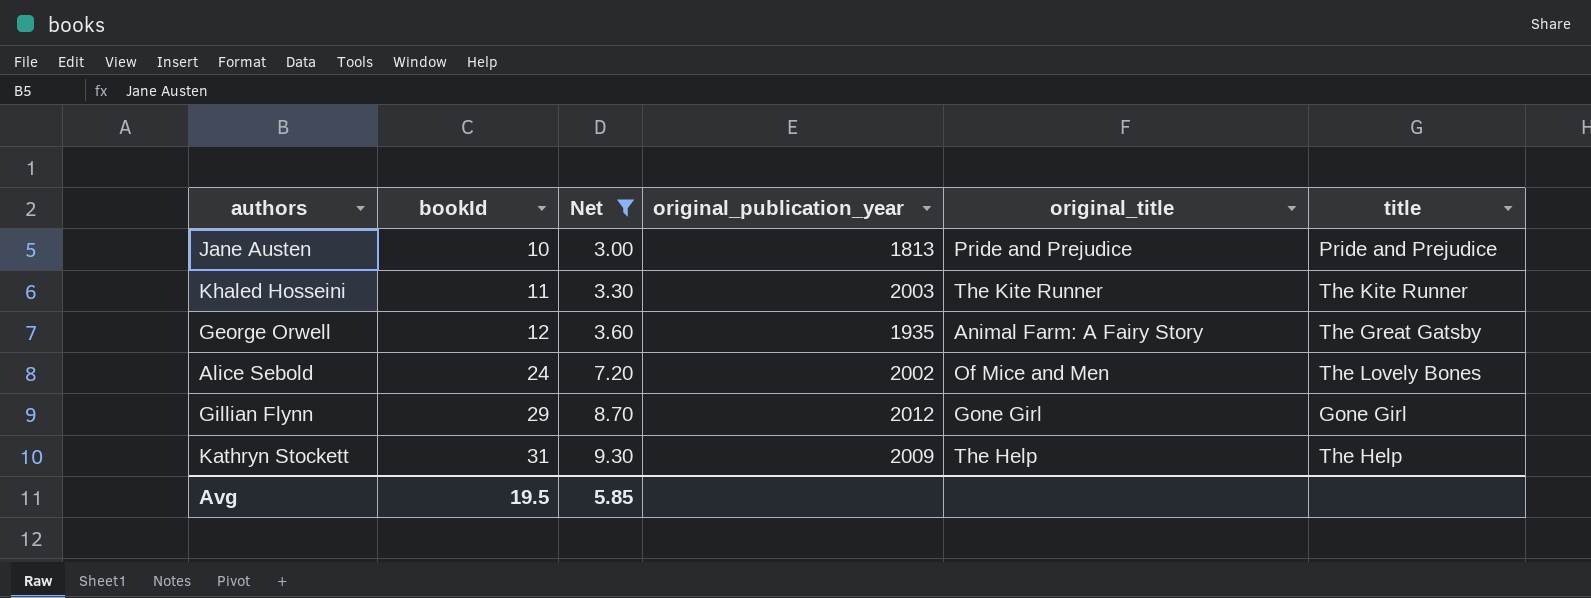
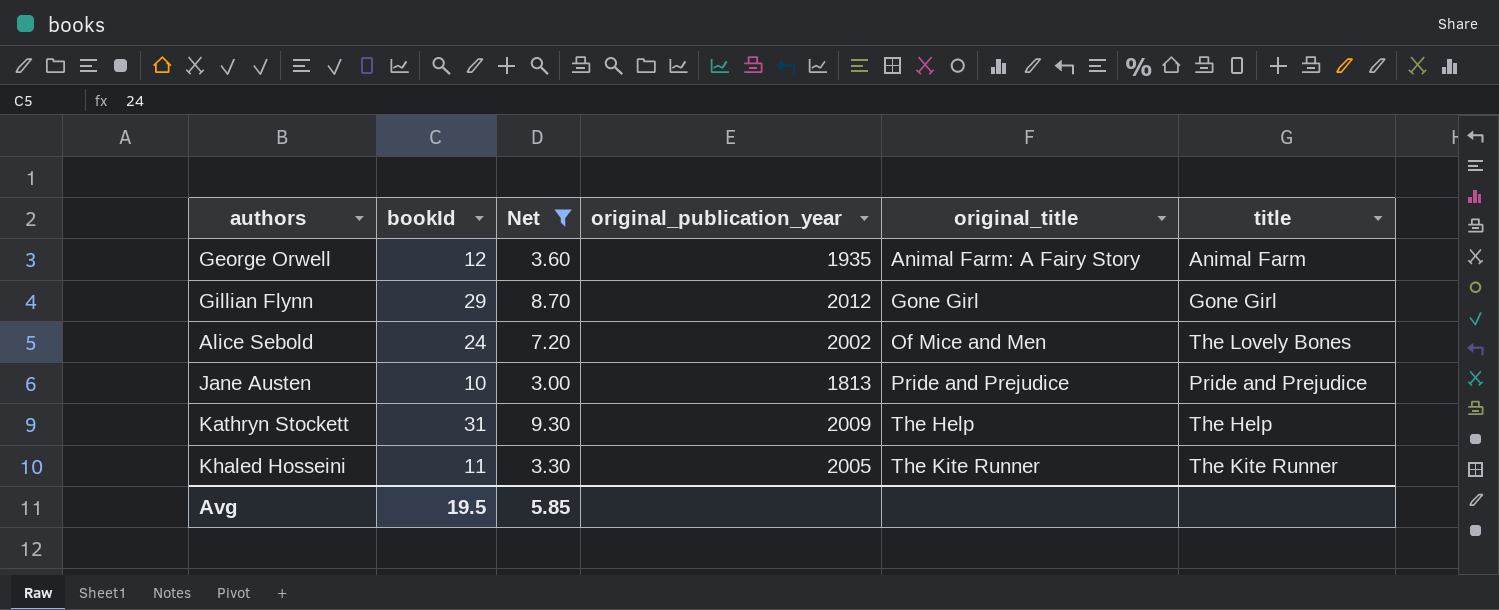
row order: bookId ascending -> original_title ascending
George Orwell | title: The Great Gatsby -> Animal Farm
Khaled Hosseini | original_publication_year: 2003 -> 2005

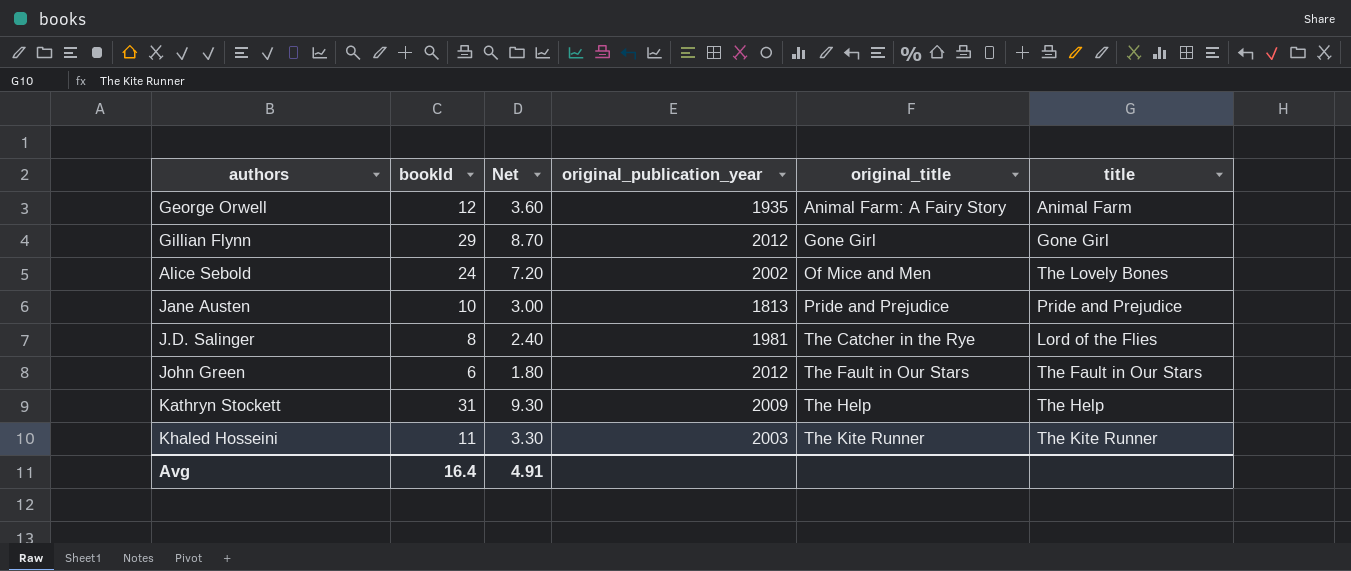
filter: Net >= 3.00 -> none
Khaled Hosseini | original_publication_year: 2005 -> 2003
Avg | bookId: 19.5 -> 16.4
Avg | Net: 5.85 -> 4.91

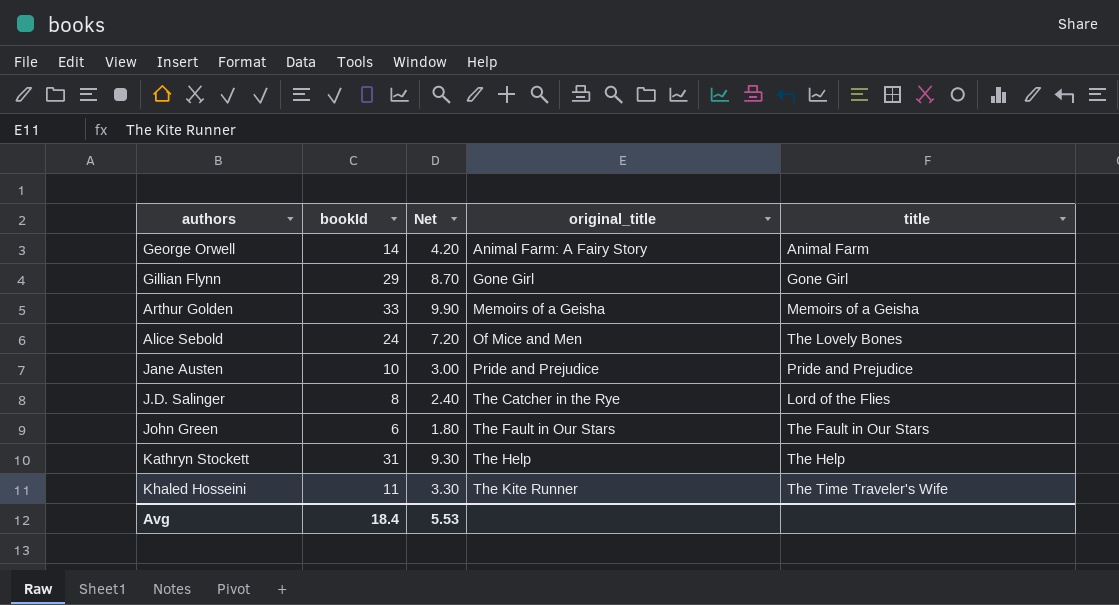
column original_publication_year | position: 4 -> none
George Orwell | bookId: 12 -> 14
George Orwell | Net: 3.60 -> 4.20
row Arthur Golden: none -> 33 | 9.90 | Memoirs of a Geisha | Memoirs of a Geisha
Khaled Hosseini | title: The Kite Runner -> The Time Traveler's Wife
Avg | bookId: 16.4 -> 18.4
Avg | Net: 4.91 -> 5.53

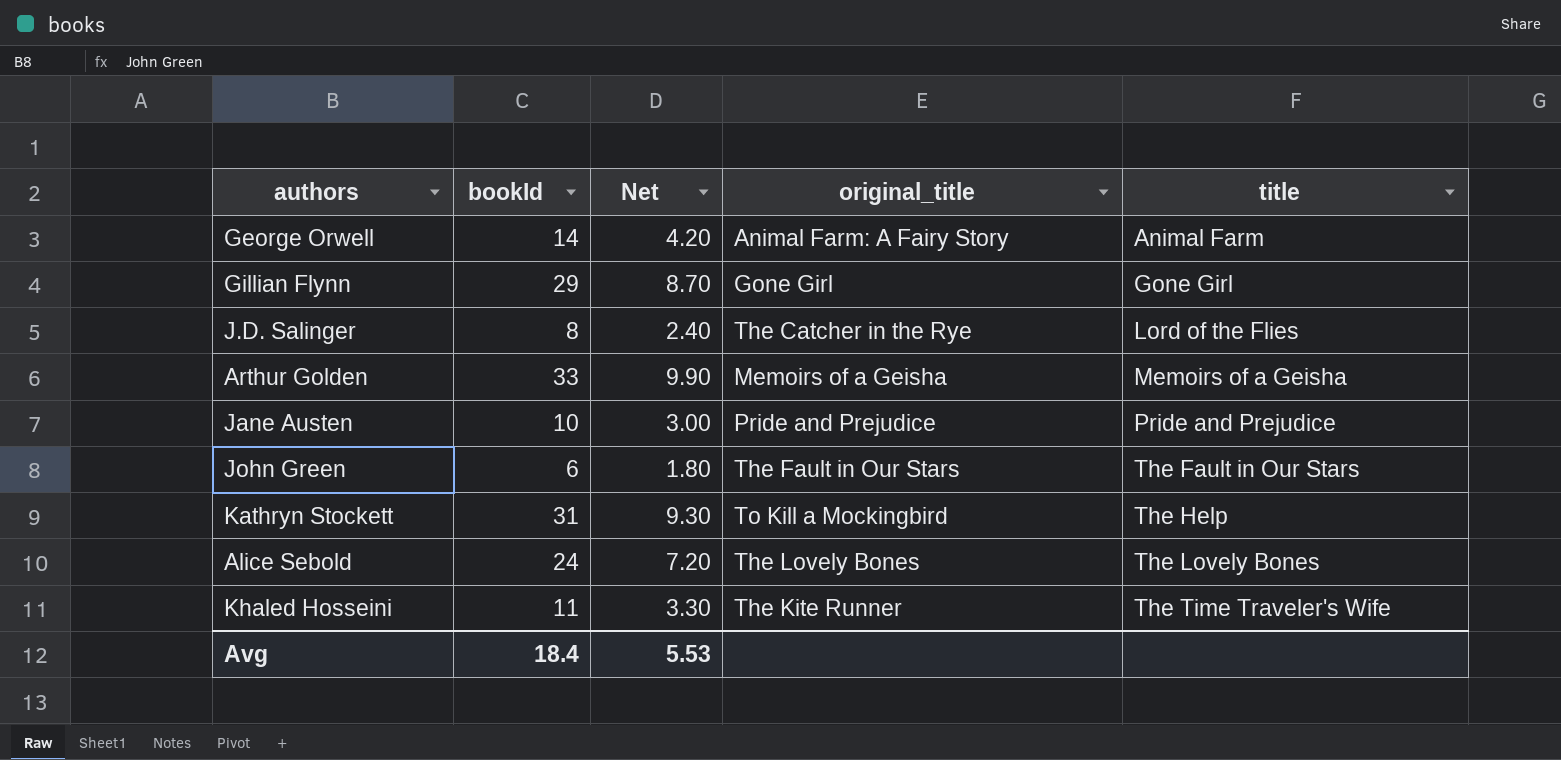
row order: original_title ascending -> title ascending
Kathryn Stockett | original_title: The Help -> To Kill a Mockingbird
Alice Sebold | original_title: Of Mice and Men -> The Lovely Bones

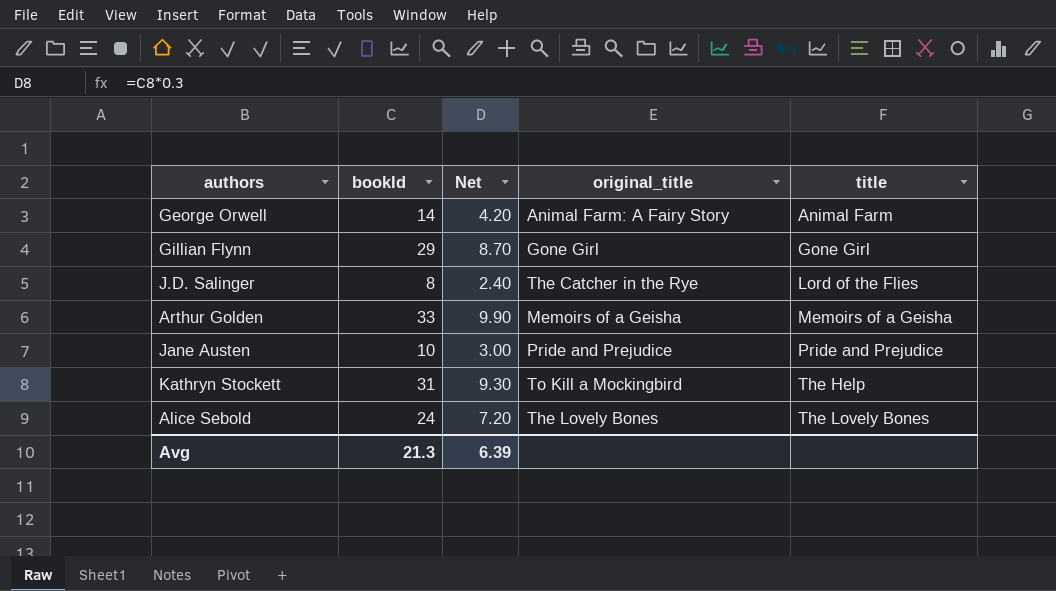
row John Green: 6 | 1.80 | The Fault in Our Stars | The Fault in Our Stars -> none
row Khaled Hosseini: 11 | 3.30 | The Kite Runner | The Time Traveler's Wife -> none
Avg | bookId: 18.4 -> 21.3
Avg | Net: 5.53 -> 6.39

